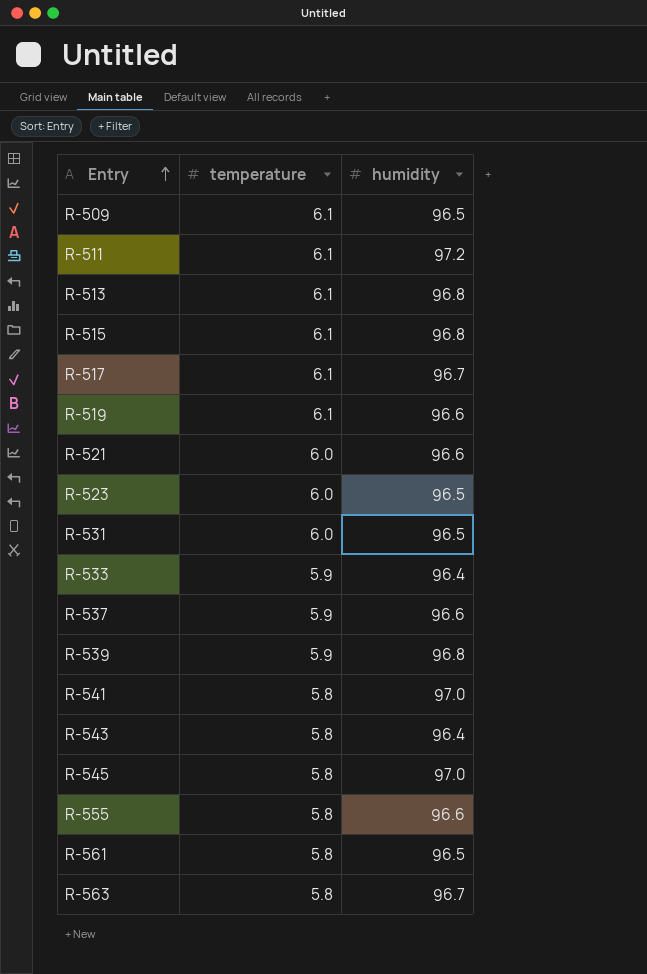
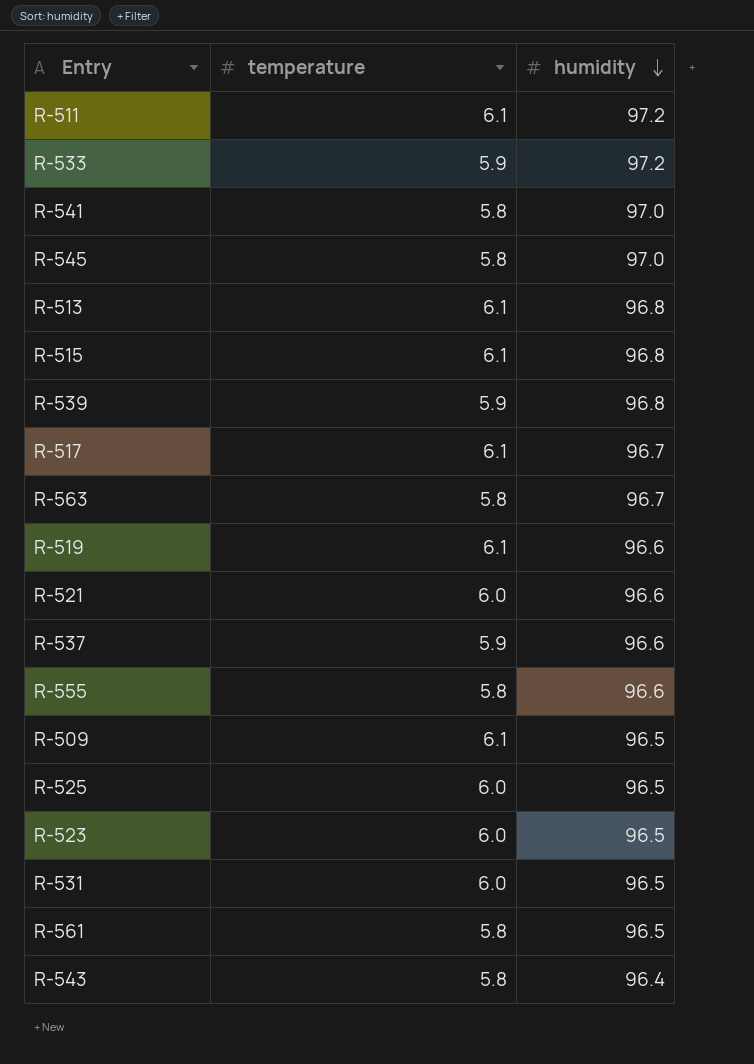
row order: Entry ascending -> humidity descending
R-533 | humidity: 96.4 -> 97.2
row R-525: none -> 6.0 | 96.5

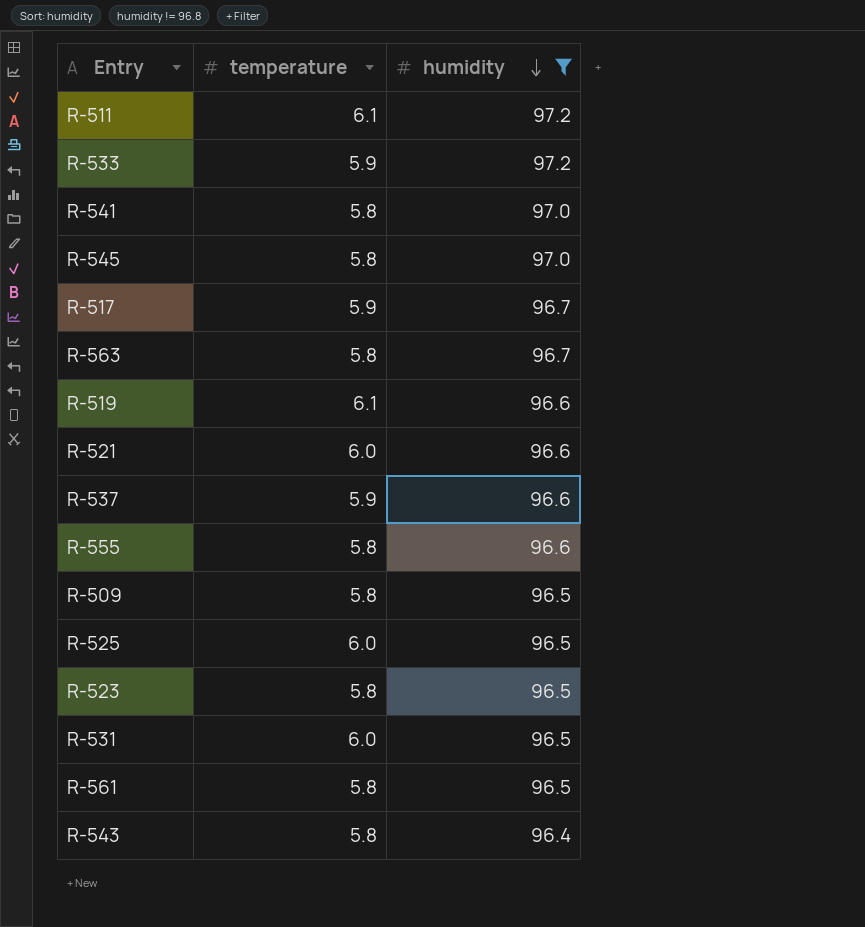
filter: none -> humidity != 96.8
R-517 | temperature: 6.1 -> 5.9
R-509 | temperature: 6.1 -> 5.8
R-523 | temperature: 6.0 -> 5.8

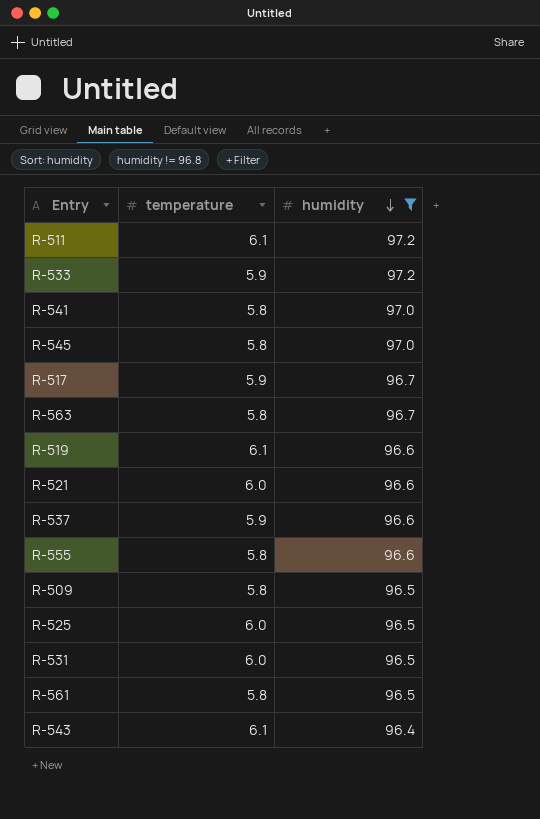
row R-523: 5.8 | 96.5 -> none
R-543 | temperature: 5.8 -> 6.1

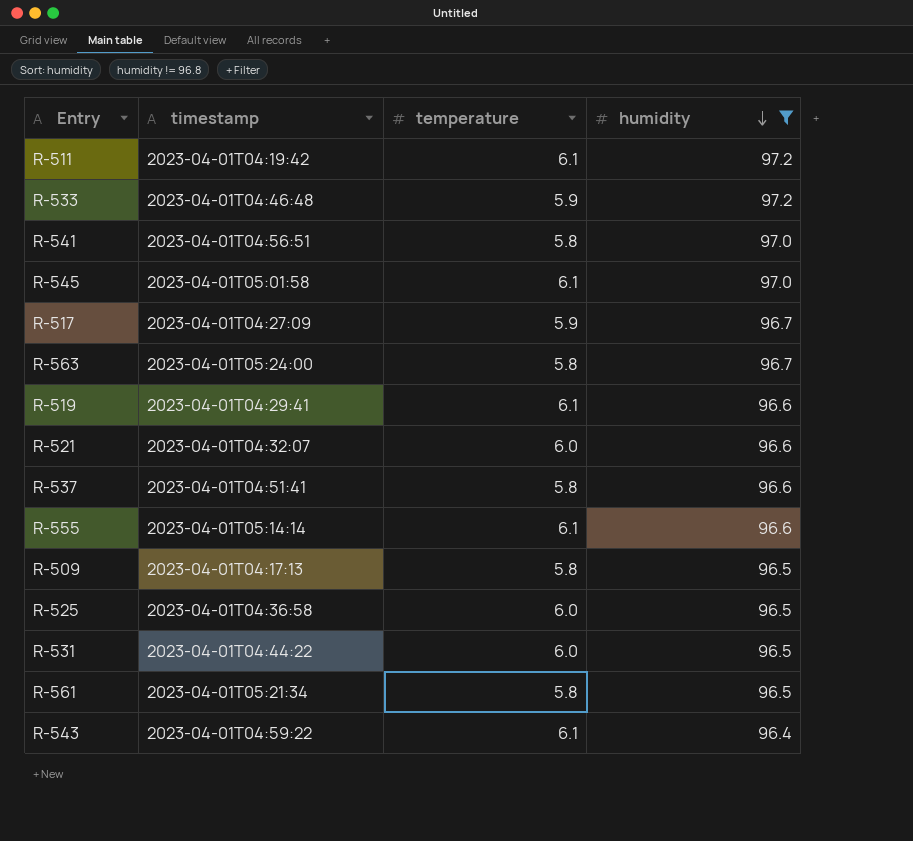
column timestamp | position: none -> 2
R-545 | temperature: 5.8 -> 6.1
R-537 | temperature: 5.9 -> 5.8
R-555 | temperature: 5.8 -> 6.1

